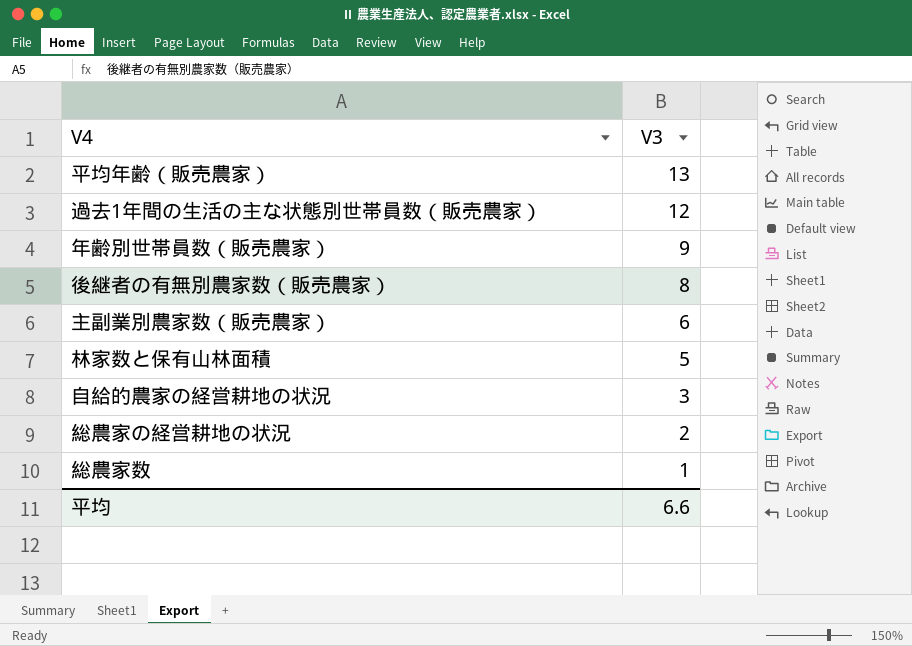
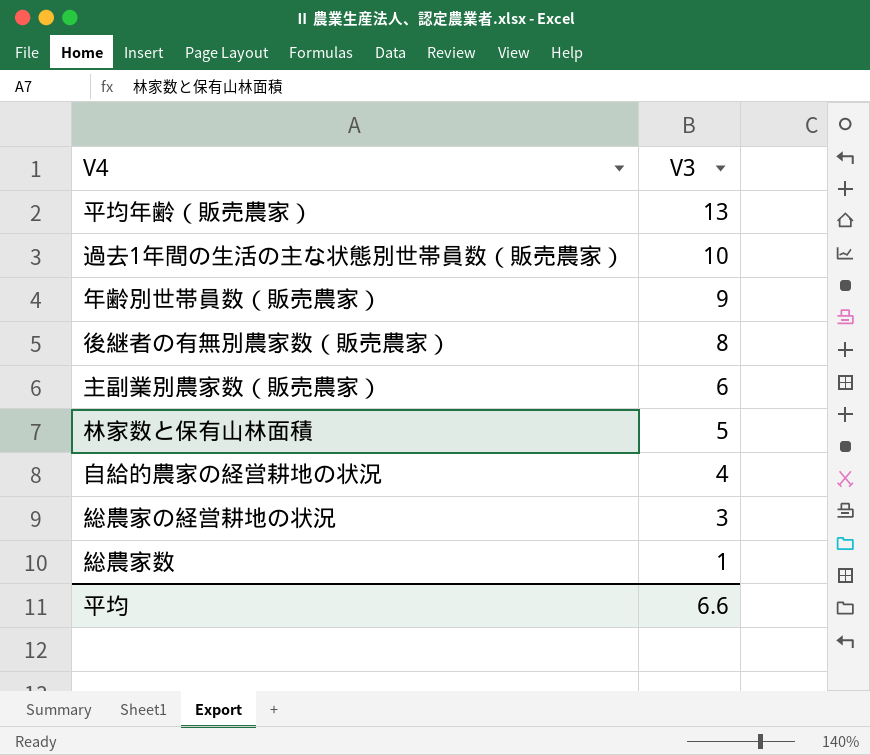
過去1年間の生活の主な状態別世帯員数（販売農家） | V3: 12 -> 10
自給的農家の経営耕地の状況 | V3: 3 -> 4
総農家の経営耕地の状況 | V3: 2 -> 3

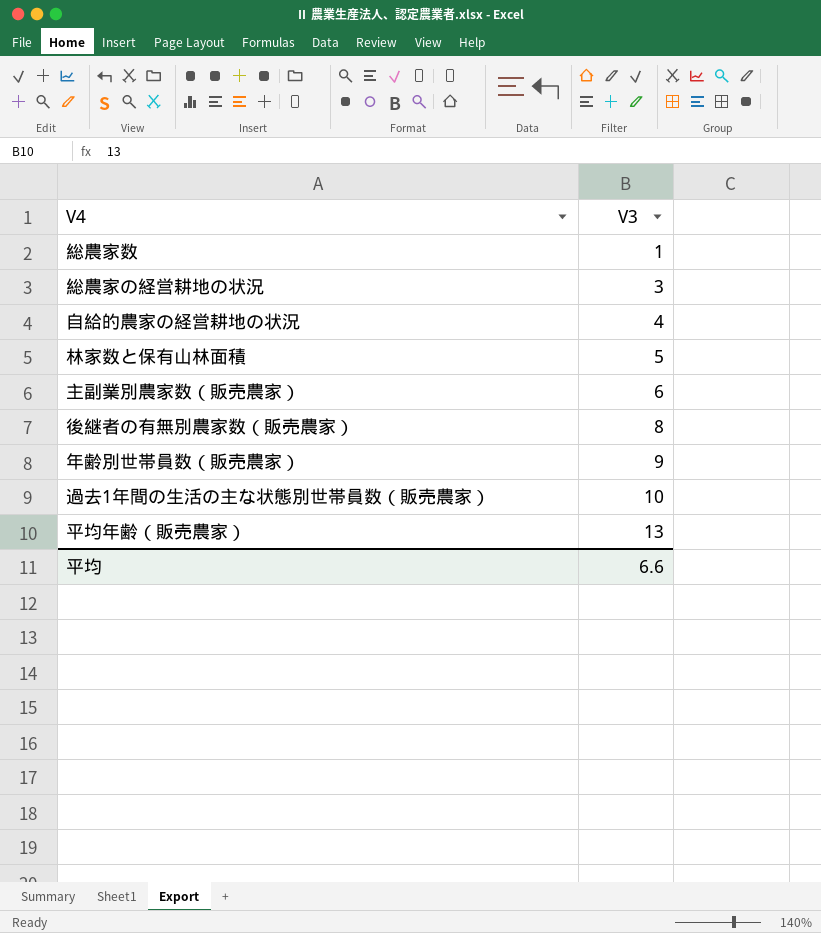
row order: V3 descending -> V3 ascending

